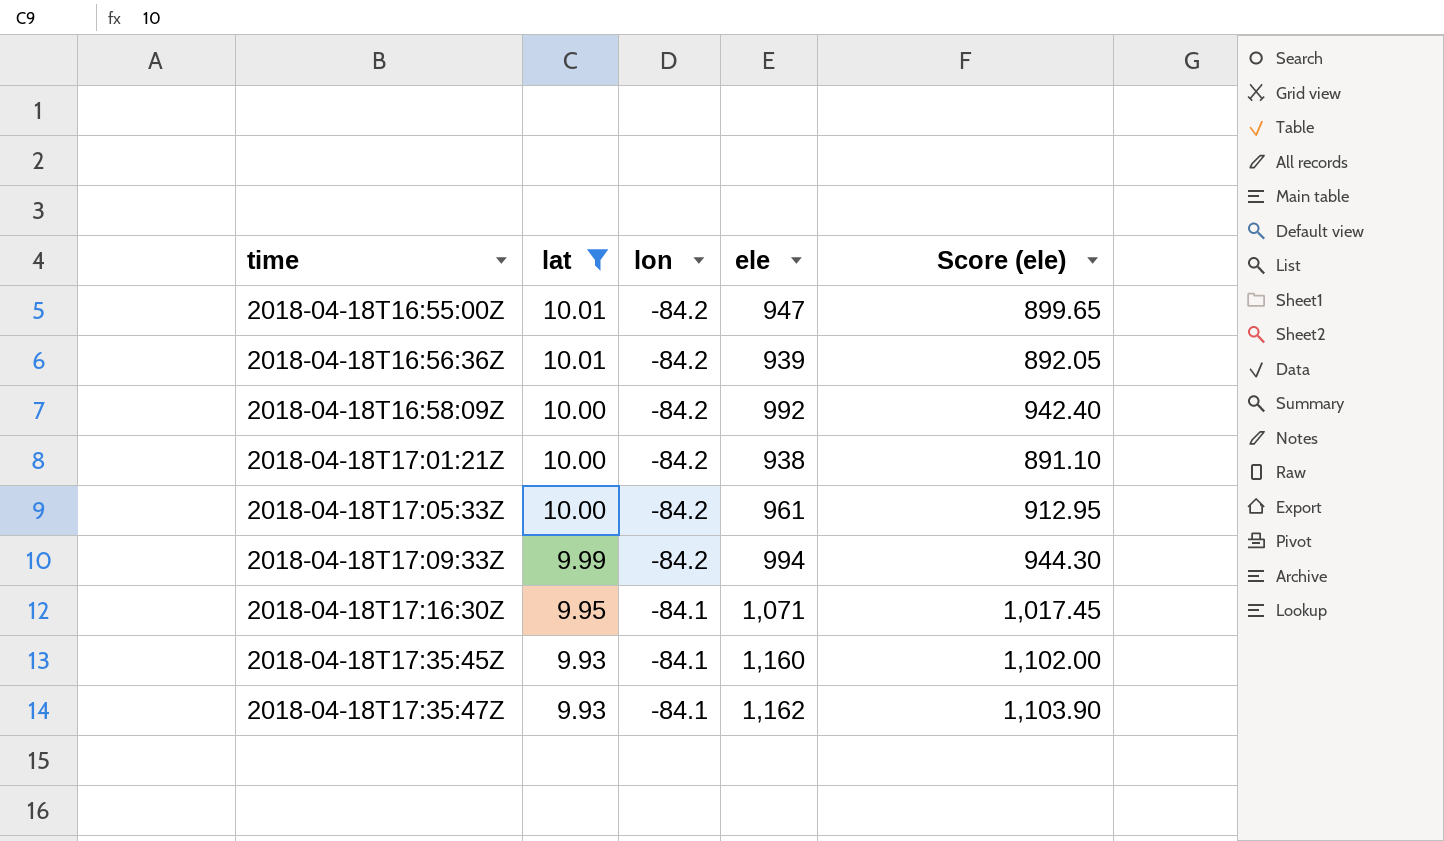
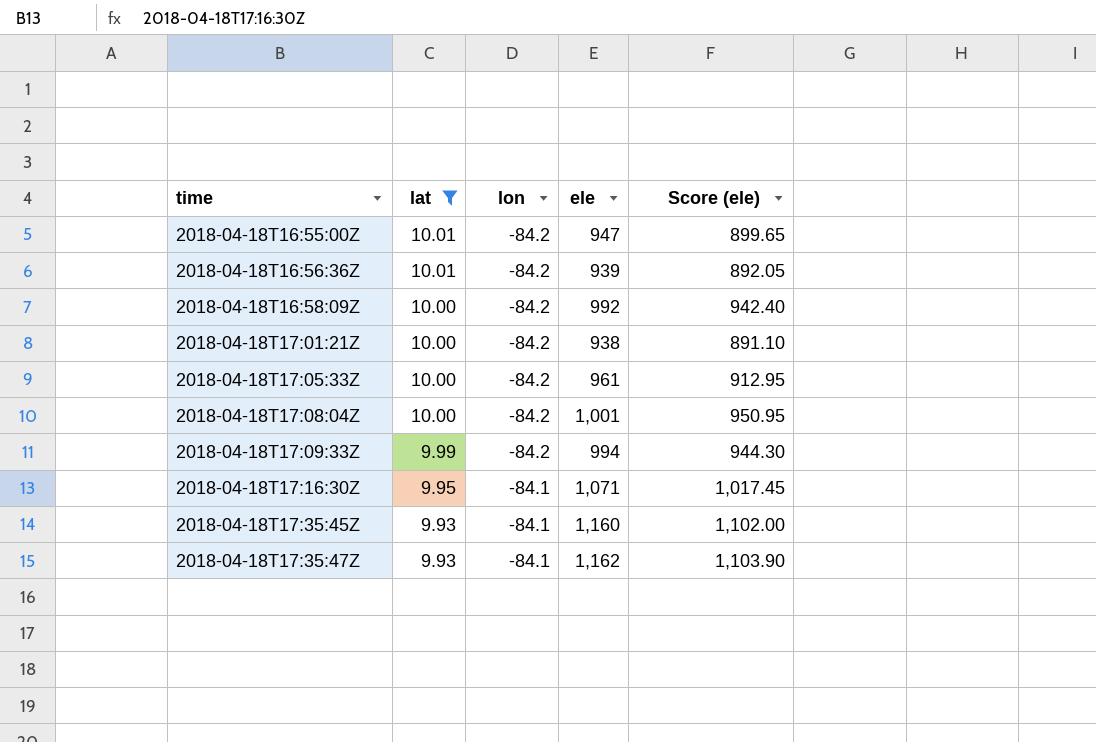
row 2018-04-18T17:08:04Z: none -> 10.00 | -84.2 | 1,001 | 950.95

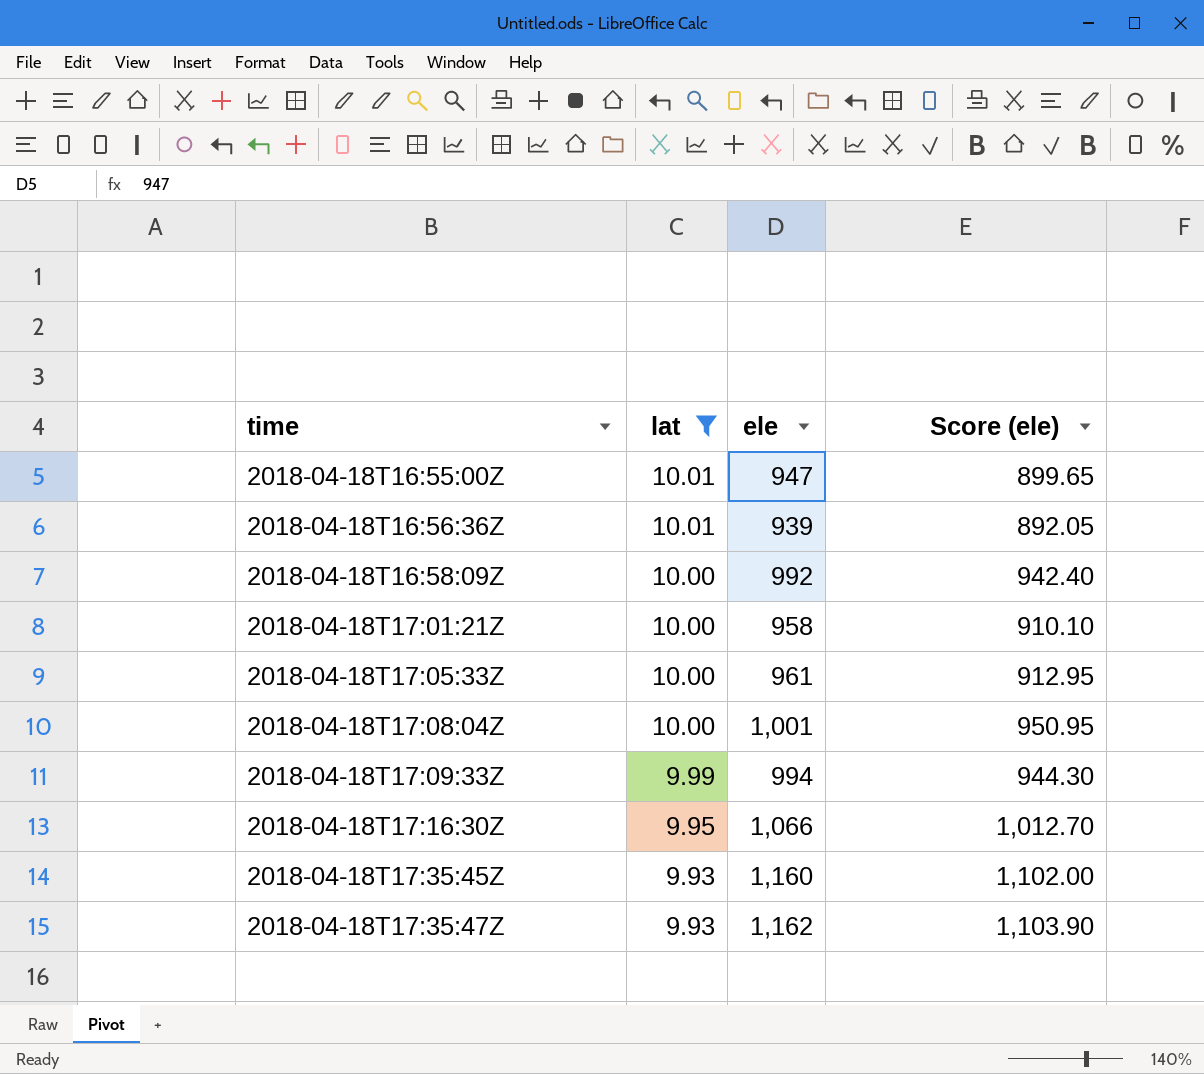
column lon | position: 3 -> none
2018-04-18T17:01:21Z | ele: 938 -> 958
2018-04-18T17:01:21Z | Score (ele): 891.10 -> 910.10
2018-04-18T17:16:30Z | ele: 1,071 -> 1,066
2018-04-18T17:16:30Z | Score (ele): 1,017.45 -> 1,012.70

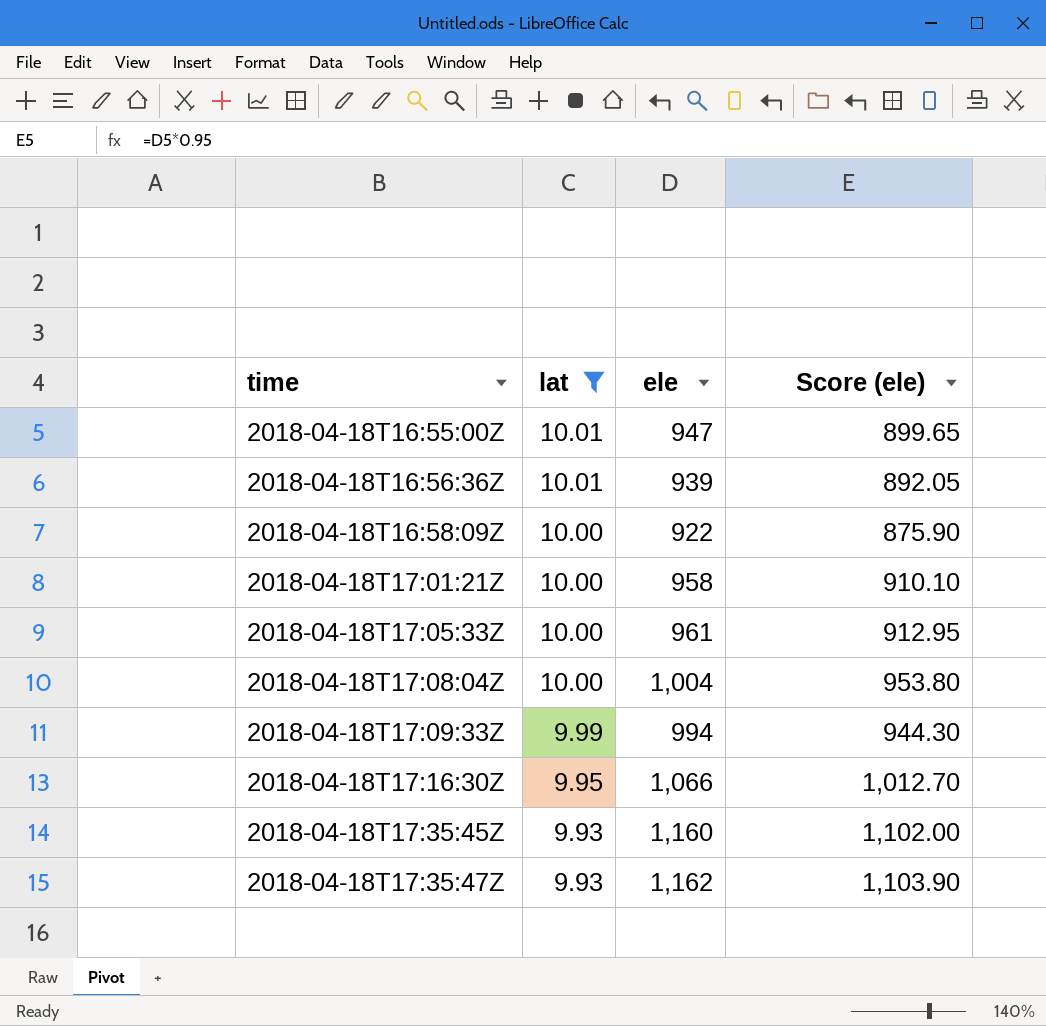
2018-04-18T16:58:09Z | ele: 992 -> 922
2018-04-18T16:58:09Z | Score (ele): 942.40 -> 875.90
2018-04-18T17:08:04Z | ele: 1,001 -> 1,004
2018-04-18T17:08:04Z | Score (ele): 950.95 -> 953.80

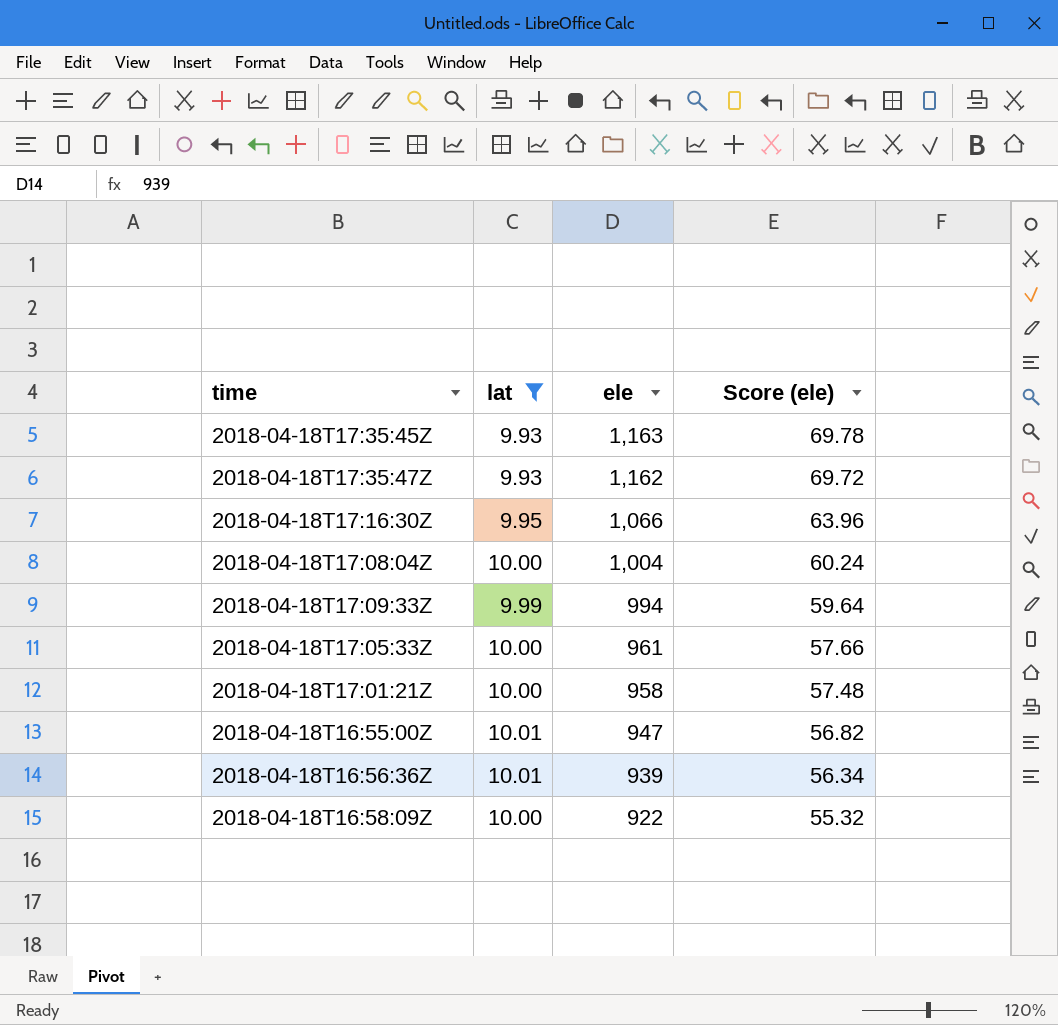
row order: time ascending -> ele descending
column Score (ele) | formula: [ele] * 0.95 -> [ele] * 0.06
2018-04-18T17:35:45Z | ele: 1,160 -> 1,163

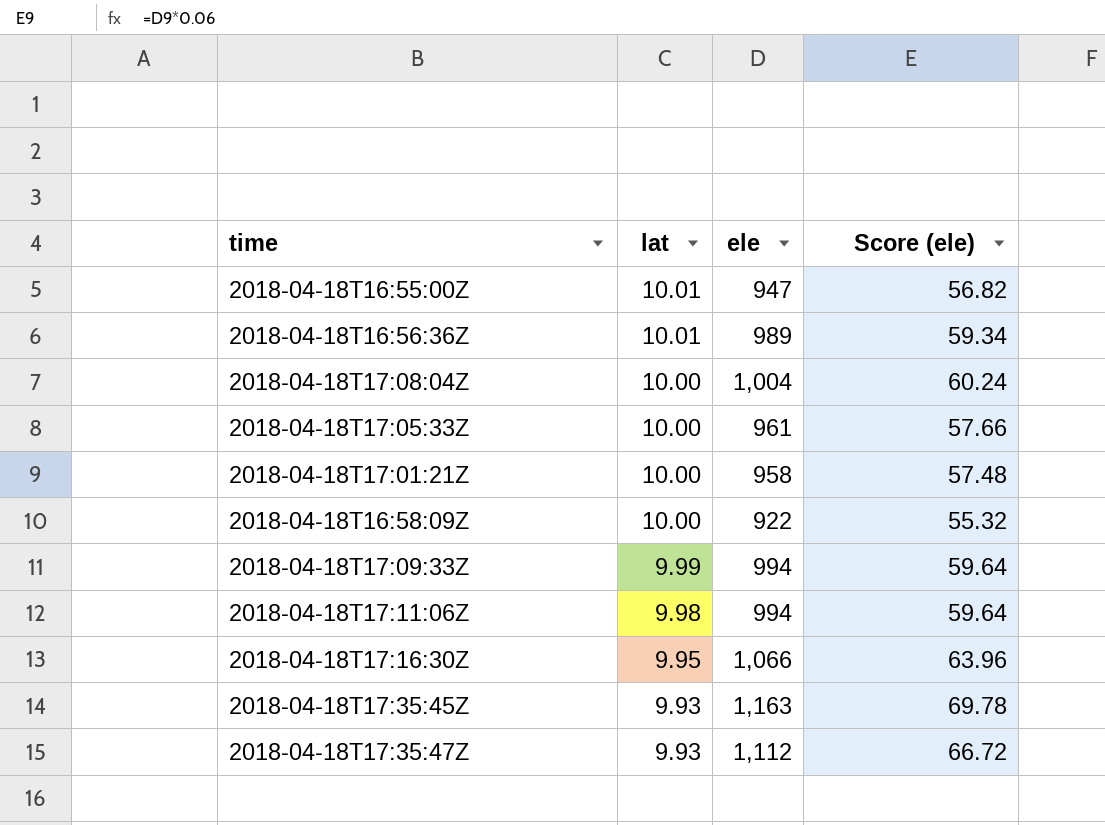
filter: lat != 9.98 -> none
row order: ele descending -> lat descending
2018-04-18T16:56:36Z | ele: 939 -> 989
2018-04-18T16:56:36Z | Score (ele): 56.34 -> 59.34
2018-04-18T17:35:47Z | ele: 1,162 -> 1,112
2018-04-18T17:35:47Z | Score (ele): 69.72 -> 66.72

